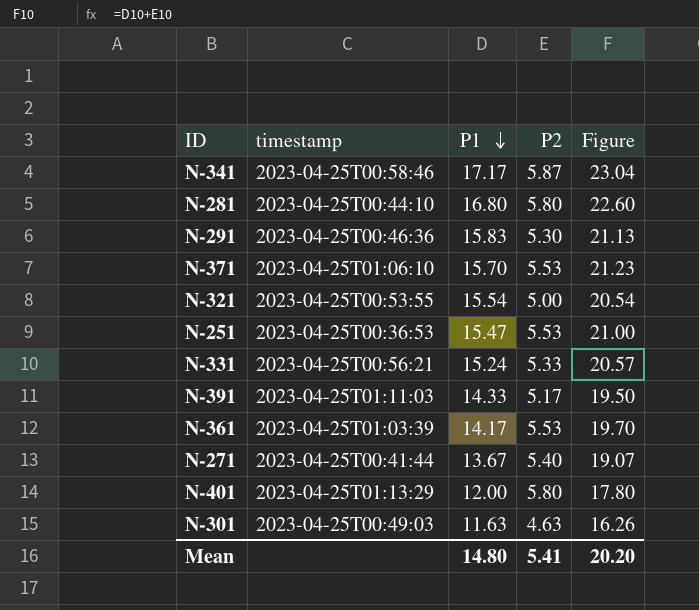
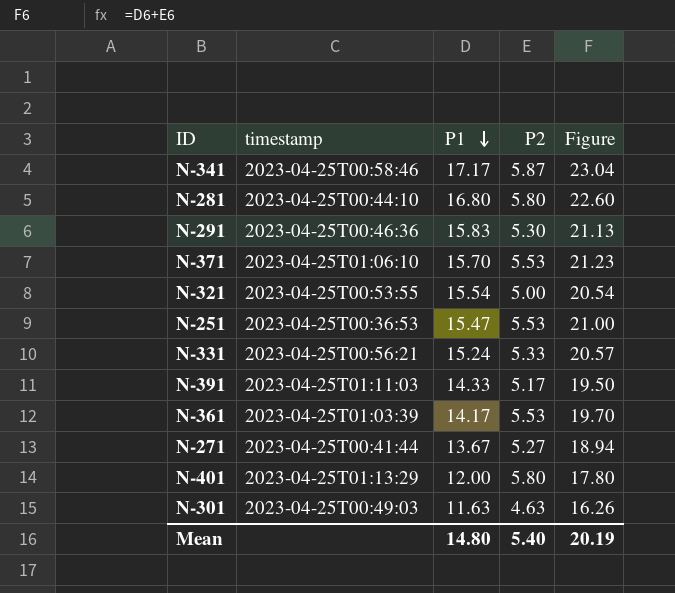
N-271 | P2: 5.40 -> 5.27
N-271 | Figure: 19.07 -> 18.94
Mean | P2: 5.41 -> 5.40
Mean | Figure: 20.20 -> 20.19

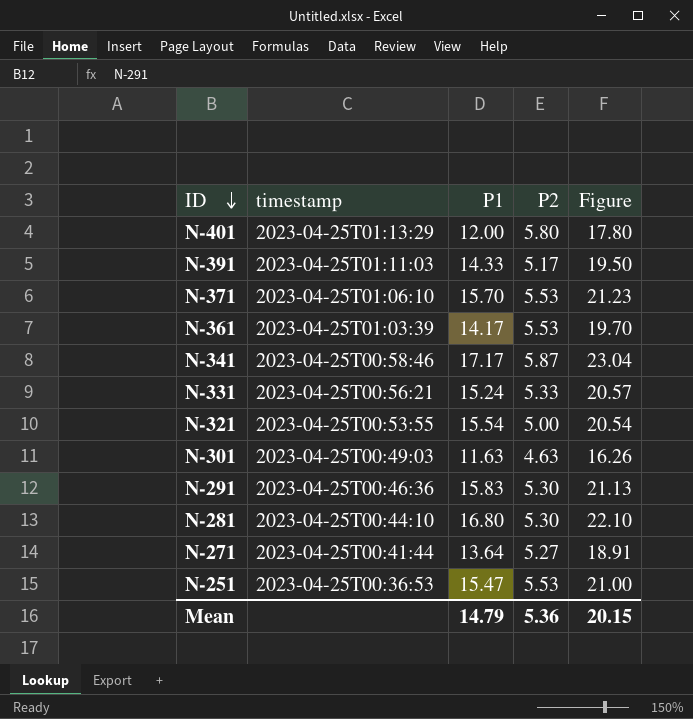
row order: P1 descending -> ID descending
N-281 | P2: 5.80 -> 5.30
N-281 | Figure: 22.60 -> 22.10
N-271 | P1: 13.67 -> 13.64
N-271 | Figure: 18.94 -> 18.91
Mean | P1: 14.80 -> 14.79
Mean | P2: 5.40 -> 5.36
Mean | Figure: 20.19 -> 20.15

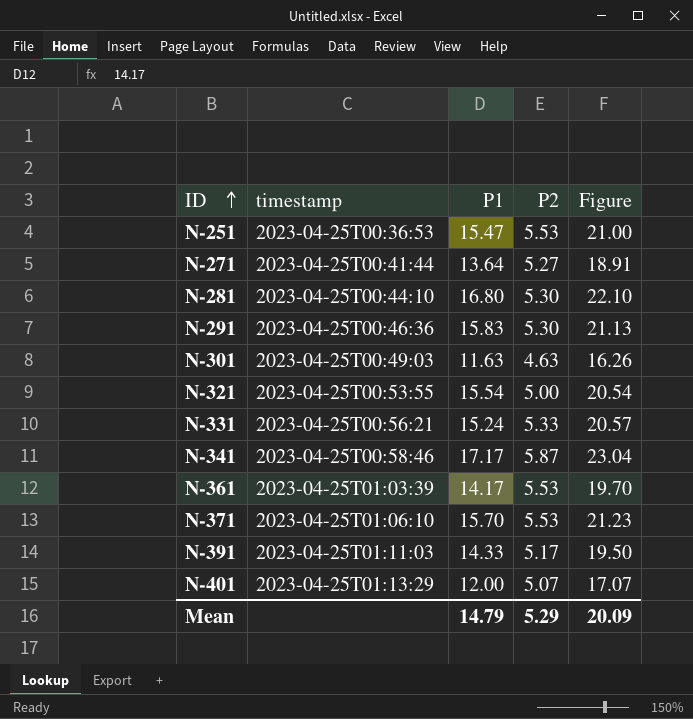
row order: ID descending -> ID ascending
N-401 | P2: 5.80 -> 5.07
N-401 | Figure: 17.80 -> 17.07
Mean | P2: 5.36 -> 5.29
Mean | Figure: 20.15 -> 20.09

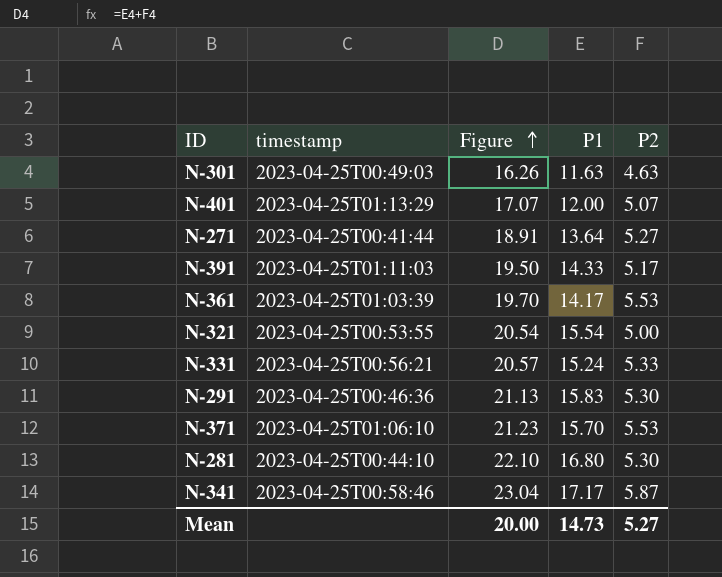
row order: ID ascending -> Figure ascending
column Figure | position: 5 -> 3
row N-251: 2023-04-25T00:36:53 | 15.47 | 5.53 | 21.00 -> none
Mean | Figure: 20.09 -> 20.00
Mean | P1: 14.79 -> 14.73
Mean | P2: 5.29 -> 5.27

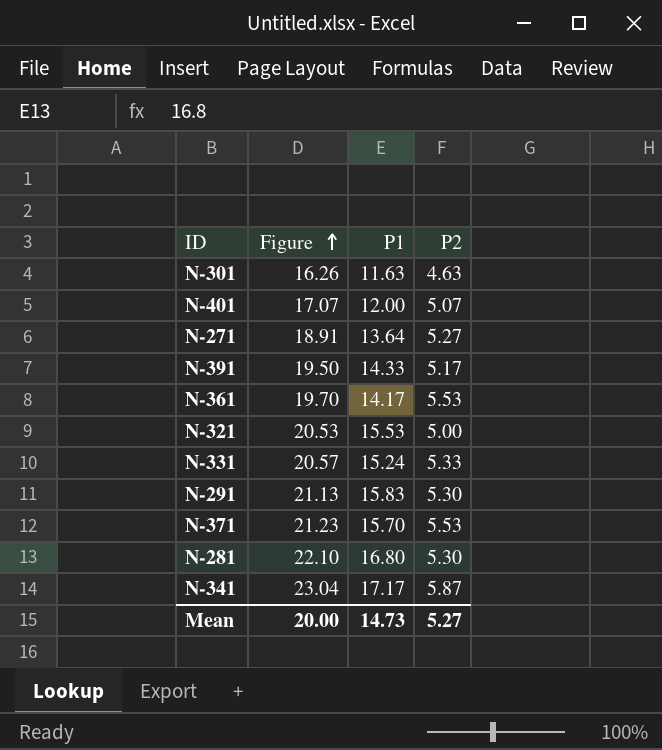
column timestamp | position: 2 -> none
N-321 | Figure: 20.54 -> 20.53
N-321 | P1: 15.54 -> 15.53

